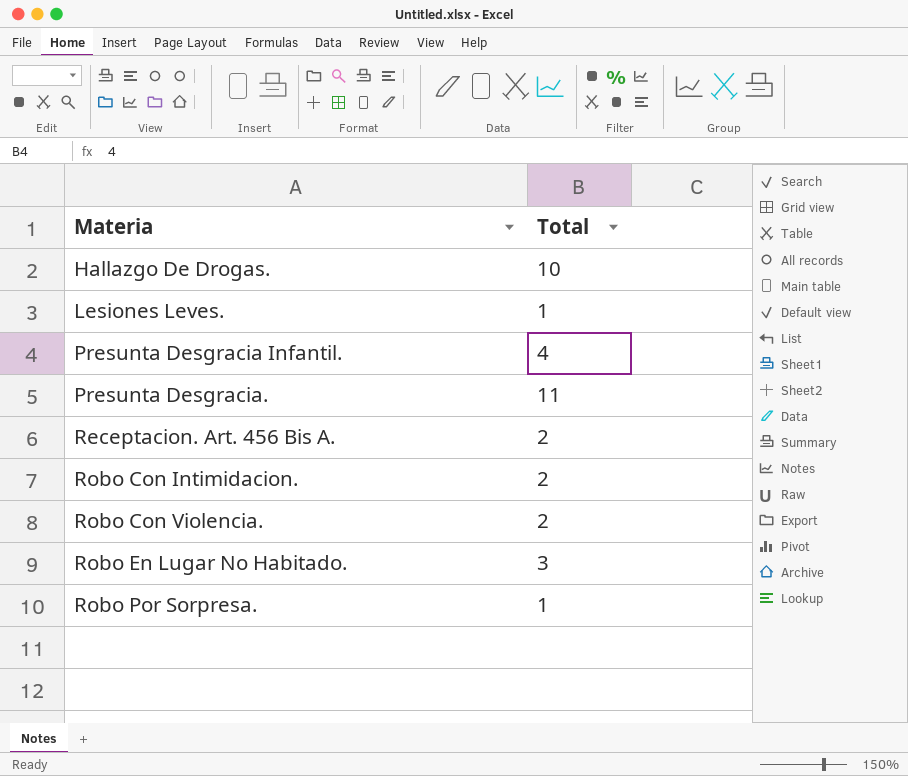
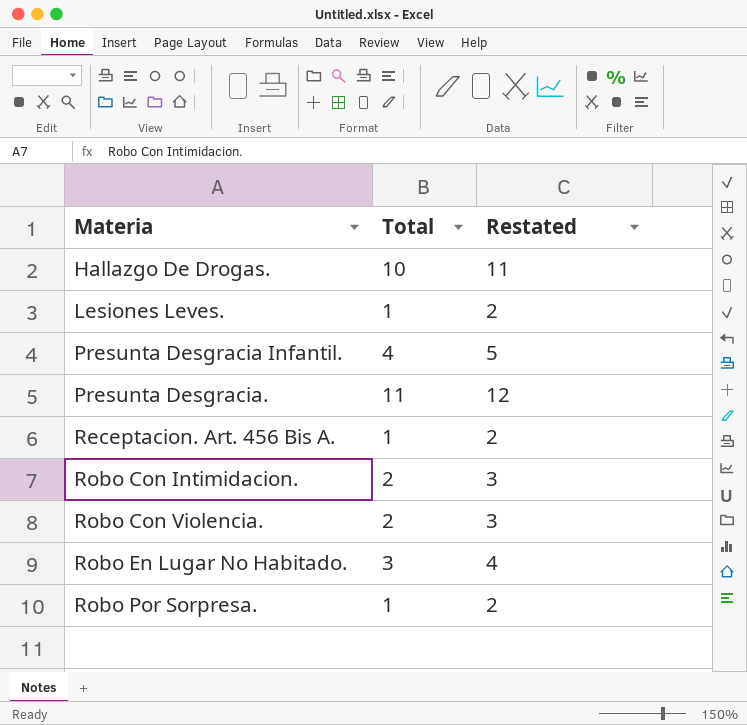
column Restated | formula: none -> [Total] + 1
Receptacion. Art. 456 Bis A. | Total: 2 -> 1

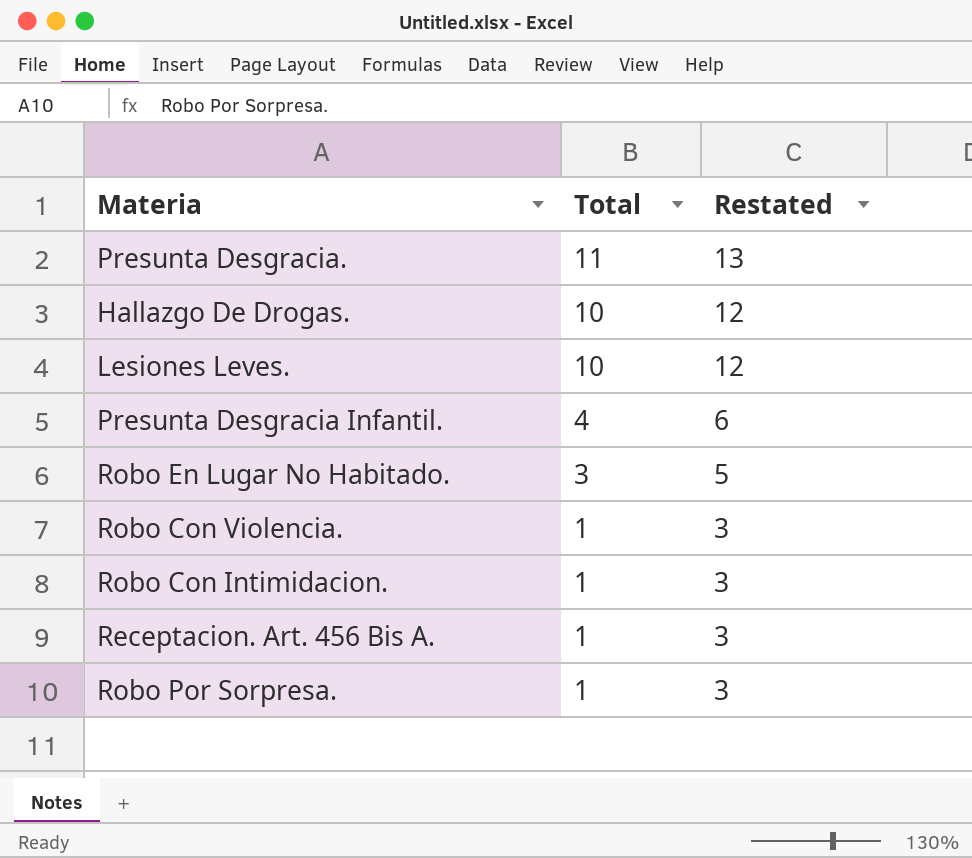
row order: Materia ascending -> Total descending
column Restated | formula: [Total] + 1 -> [Total] + 2
Lesiones Leves. | Total: 1 -> 10
Robo Con Violencia. | Total: 2 -> 1
Robo Con Intimidacion. | Total: 2 -> 1

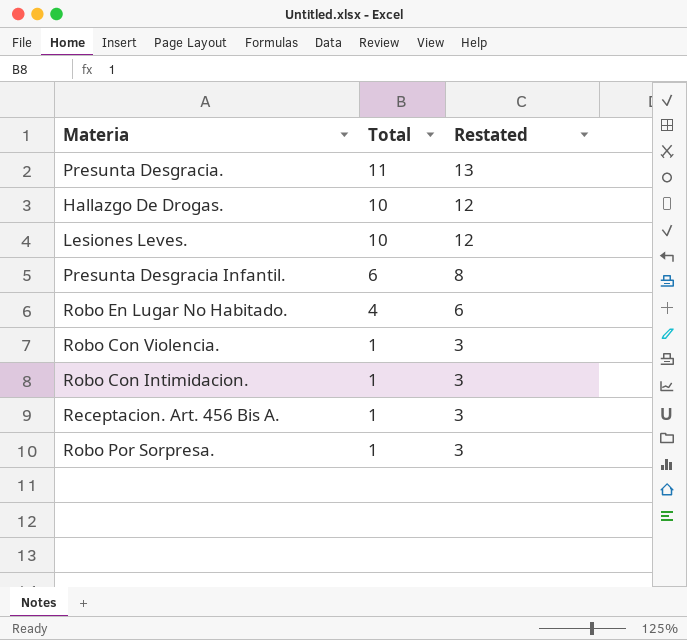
Presunta Desgracia Infantil. | Total: 4 -> 6
Presunta Desgracia Infantil. | Restated: 6 -> 8
Robo En Lugar No Habitado. | Total: 3 -> 4
Robo En Lugar No Habitado. | Restated: 5 -> 6

